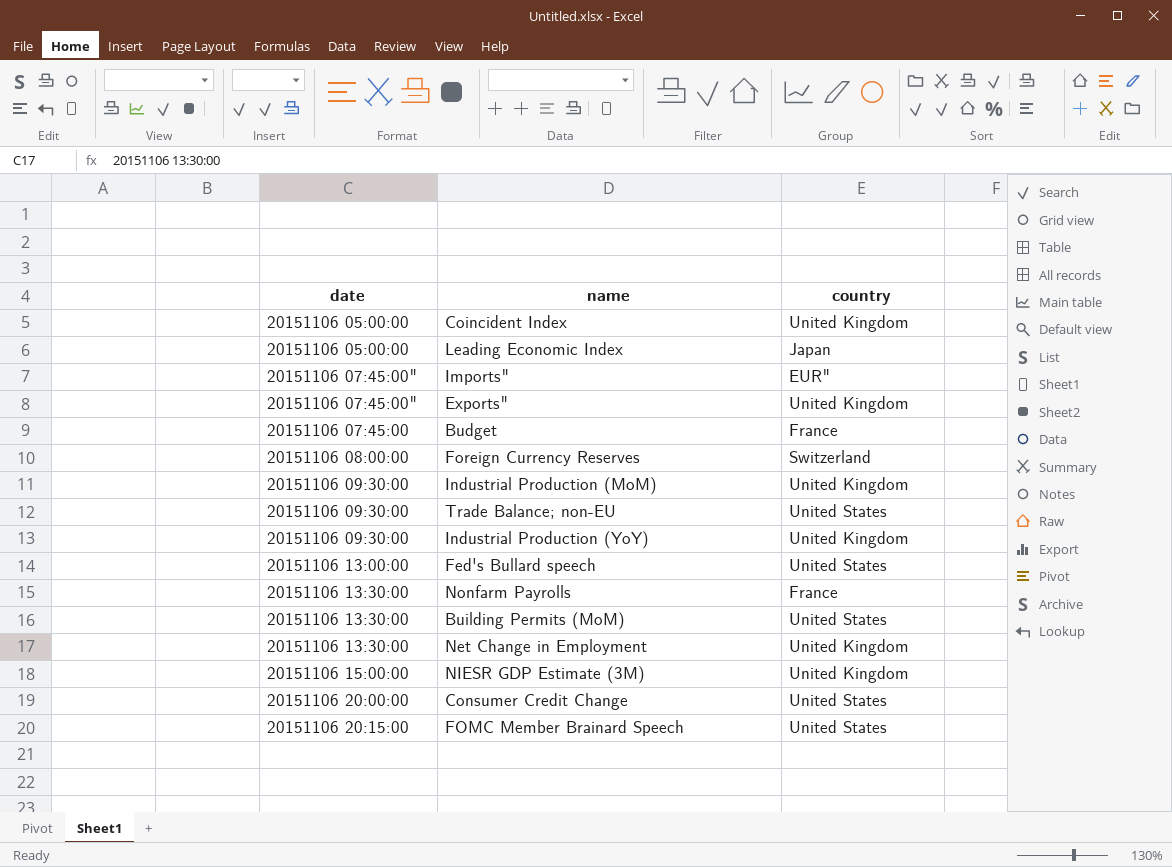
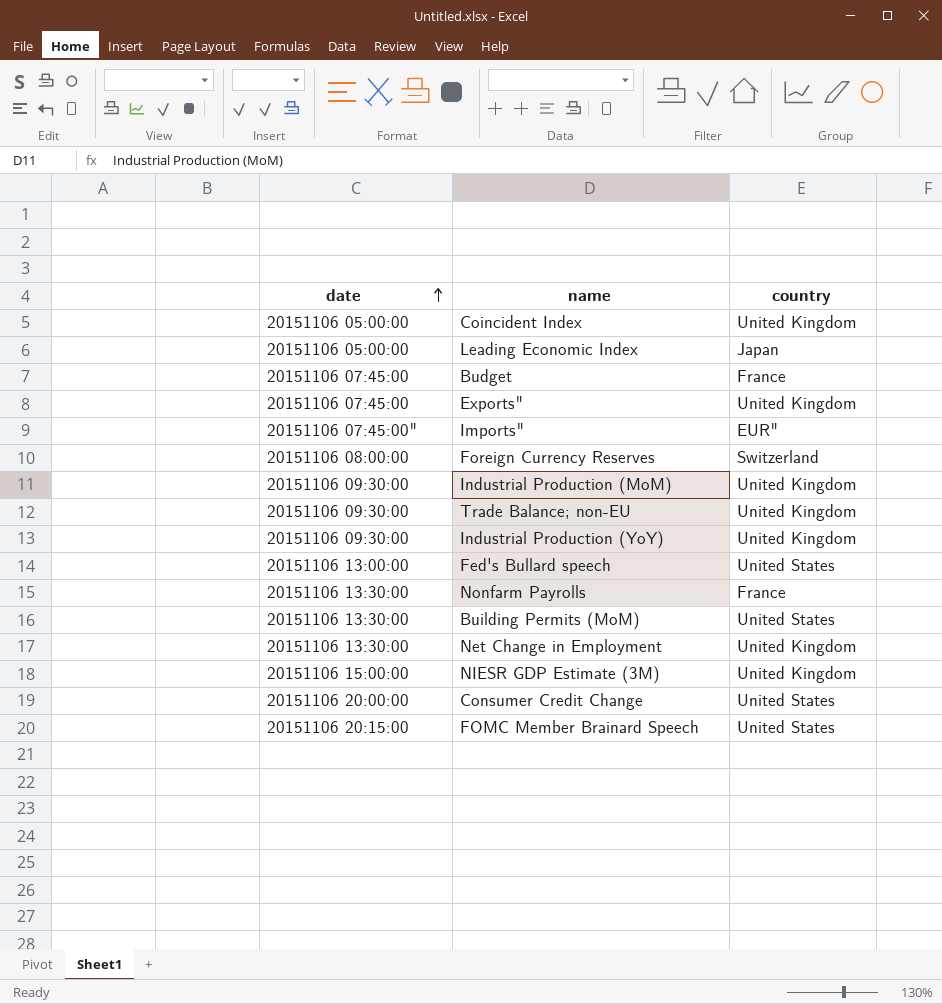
row order: none -> date ascending
Exports" | date: 20151106 07:45:00" -> 20151106 07:45:00
Trade Balance; non-EU | country: United States -> United Kingdom

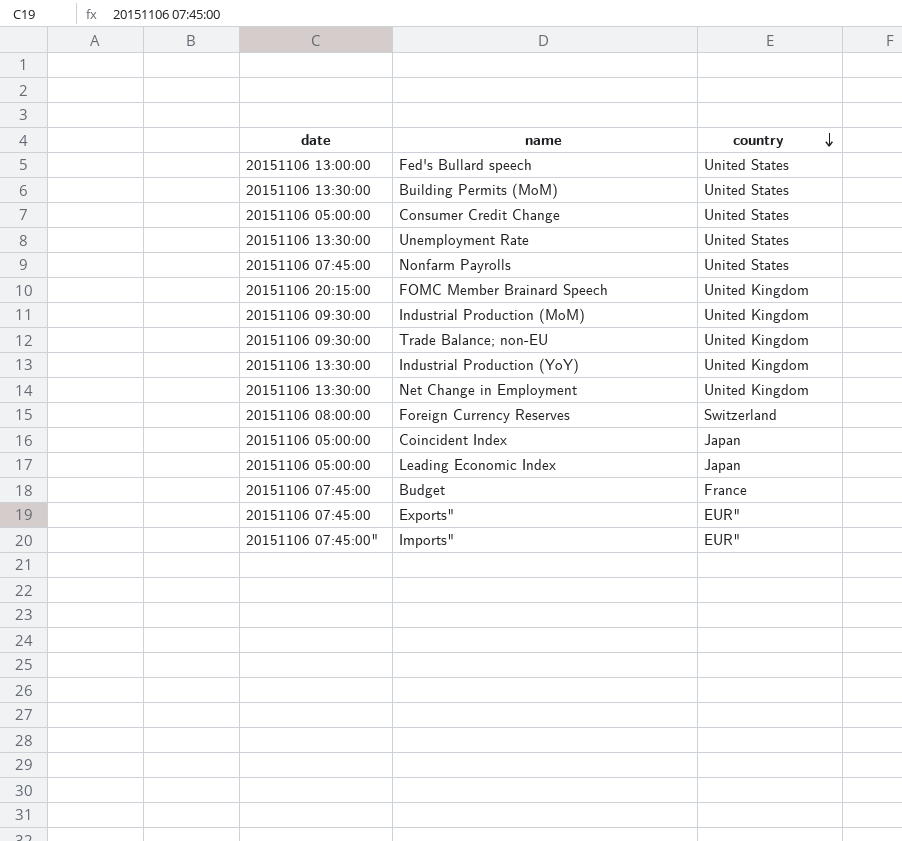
row order: date ascending -> country descending
row NIESR GDP Estimate (3M): 20151106 15:00:00 | United Kingdom -> none
Consumer Credit Change | date: 20151106 20:00:00 -> 20151106 05:00:00
row Unemployment Rate: none -> 20151106 13:30:00 | United States
Nonfarm Payrolls | date: 20151106 13:30:00 -> 20151106 07:45:00
Nonfarm Payrolls | country: France -> United States
FOMC Member Brainard Speech | country: United States -> United Kingdom
Industrial Production (YoY) | date: 20151106 09:30:00 -> 20151106 13:30:00
Coincident Index | country: United Kingdom -> Japan
Exports" | country: United Kingdom -> EUR"

